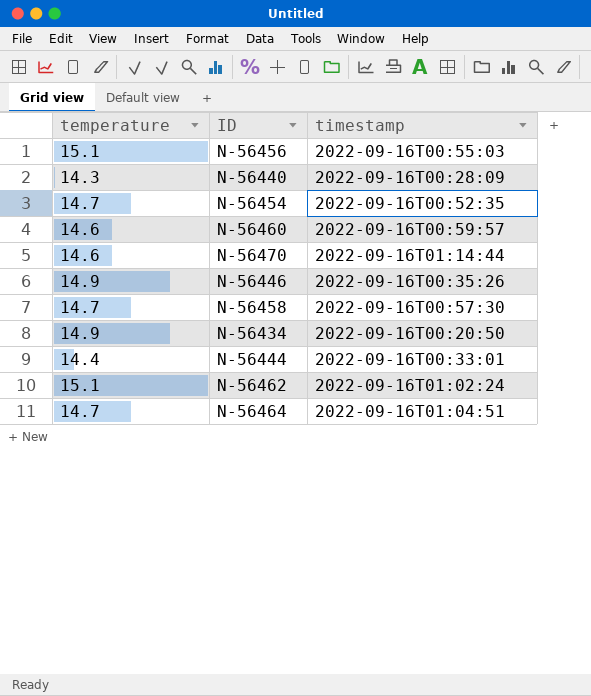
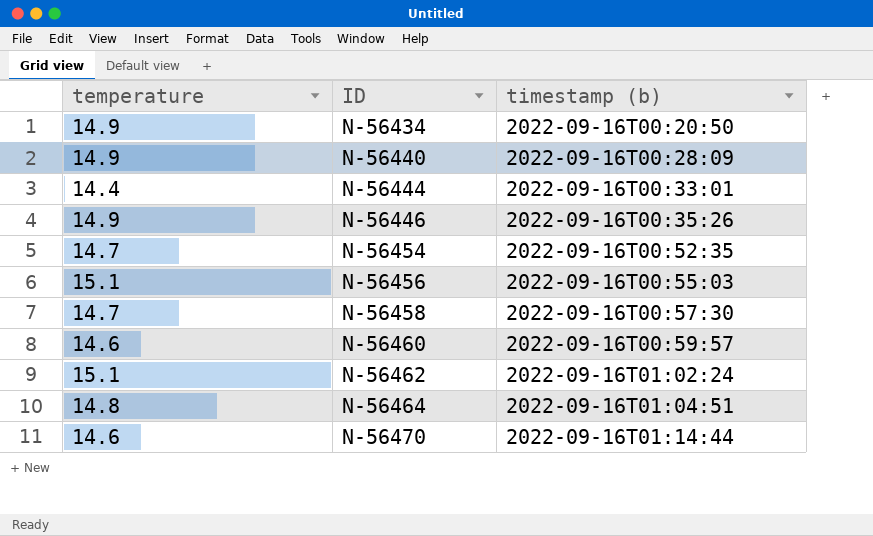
row order: none -> ID ascending
column name: timestamp -> timestamp (b)
N-56440 | temperature: 14.3 -> 14.9
N-56464 | temperature: 14.7 -> 14.8

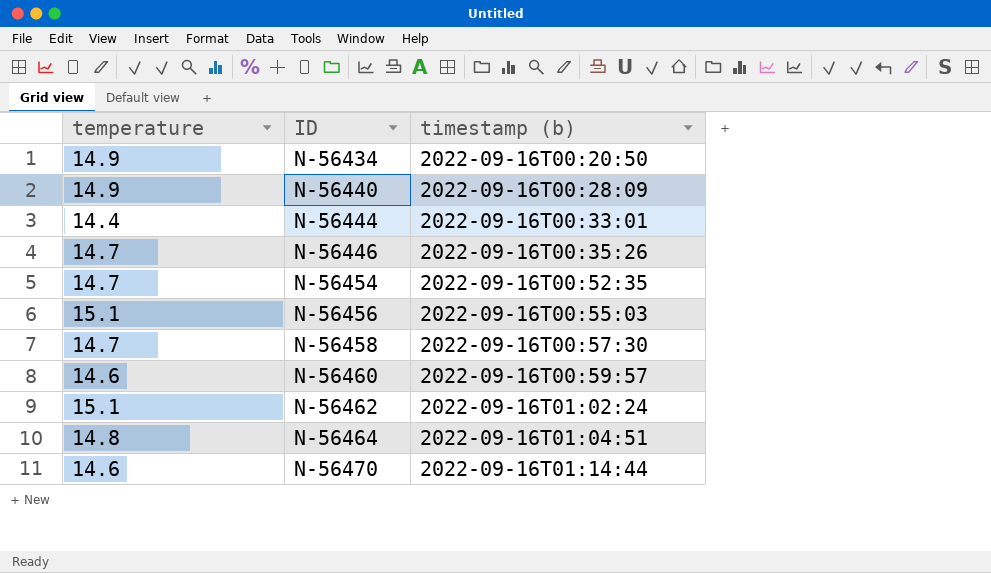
N-56446 | temperature: 14.9 -> 14.7

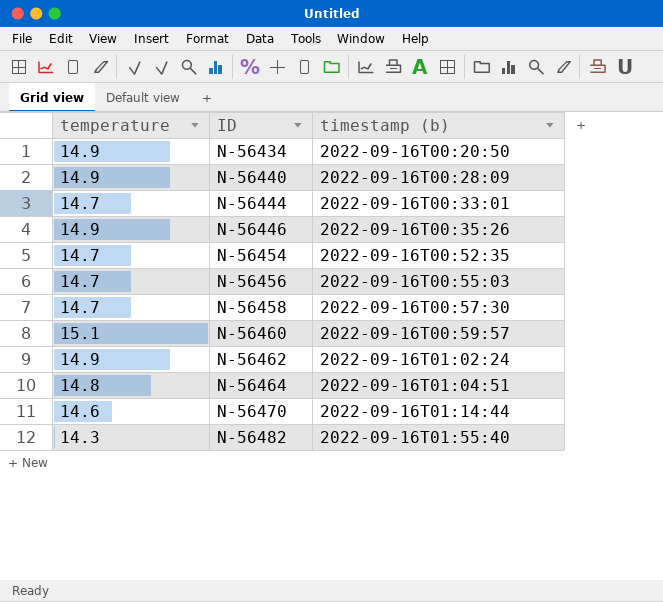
N-56444 | temperature: 14.4 -> 14.7
N-56446 | temperature: 14.7 -> 14.9
N-56456 | temperature: 15.1 -> 14.7
N-56460 | temperature: 14.6 -> 15.1
N-56462 | temperature: 15.1 -> 14.9
row N-56482: none -> 14.3 | 2022-09-16T01:55:40

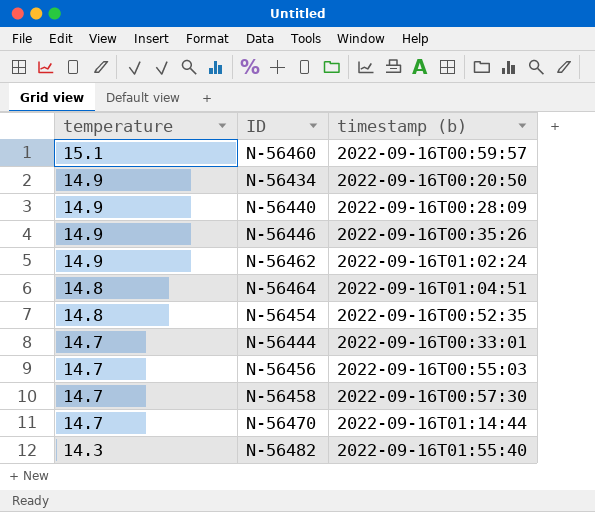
row order: ID ascending -> temperature descending
N-56454 | temperature: 14.7 -> 14.8
N-56470 | temperature: 14.6 -> 14.7

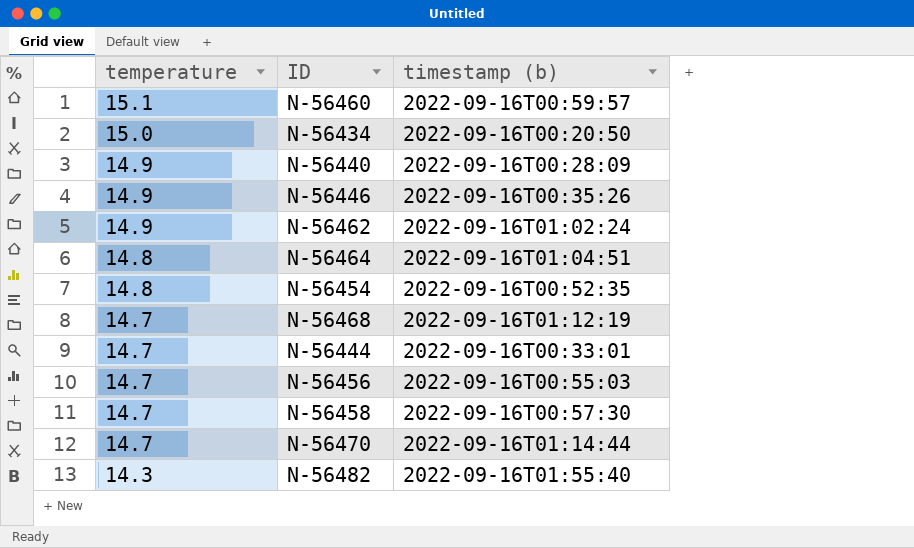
N-56434 | temperature: 14.9 -> 15.0
row N-56468: none -> 14.7 | 2022-09-16T01:12:19

